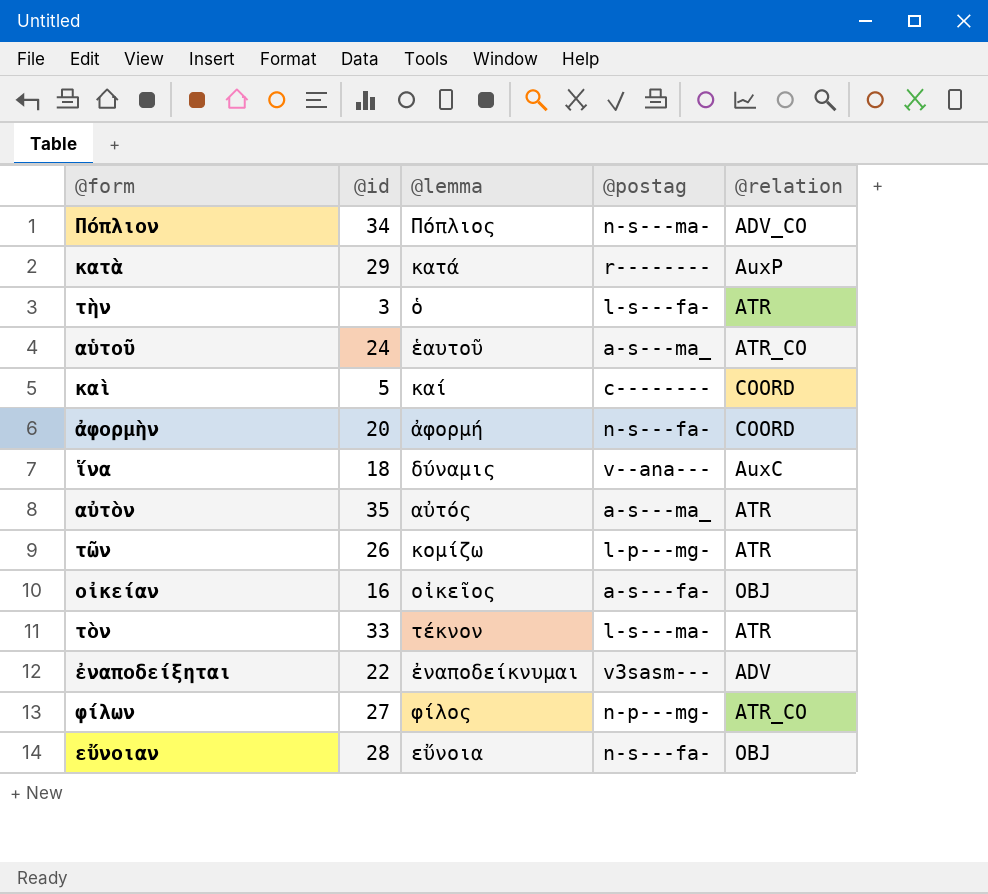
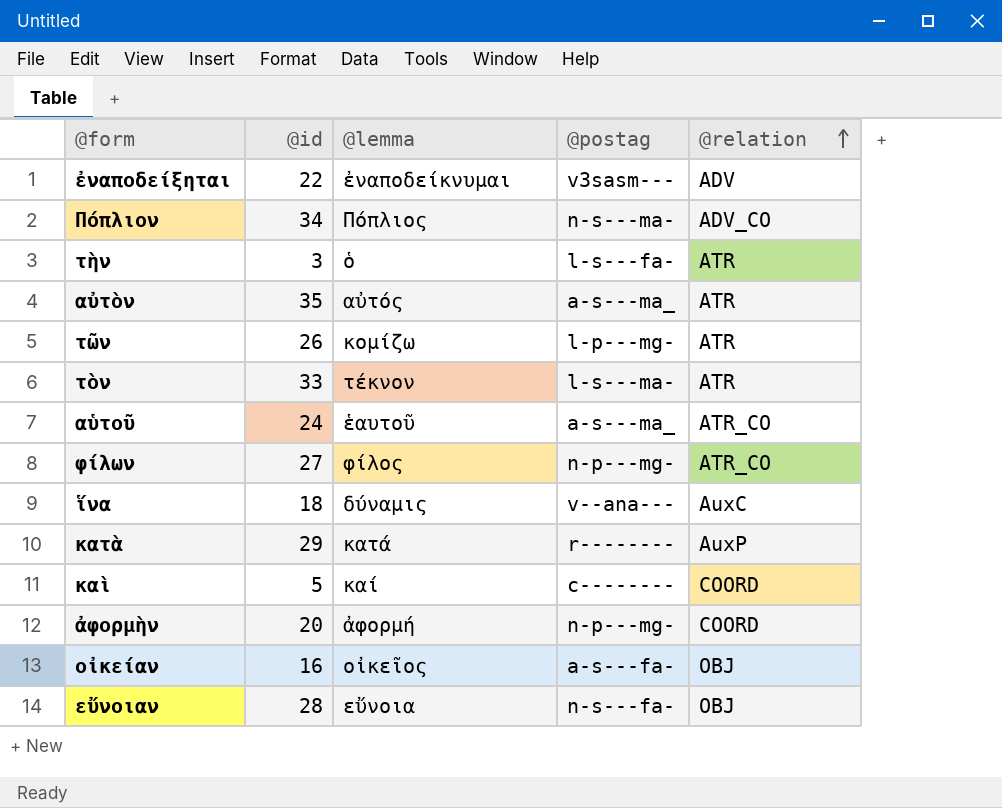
row order: none -> @relation ascending
ἀφορμὴν | @postag: n-s---fa- -> n-p---mg-

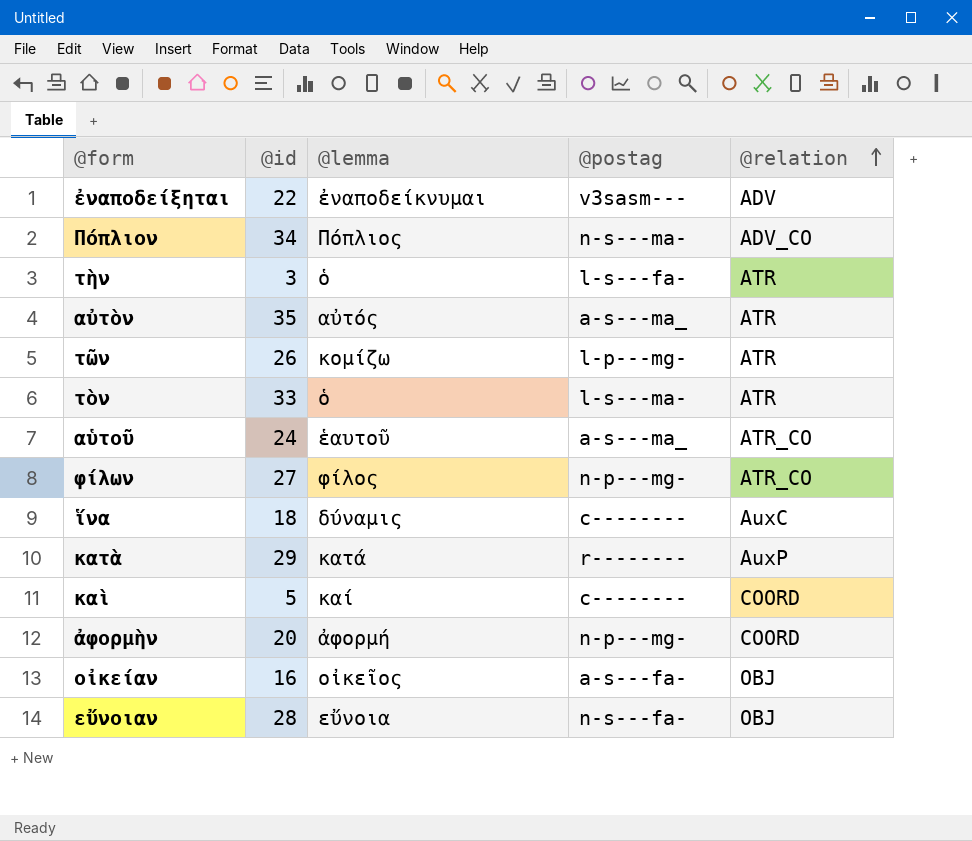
τὸν | @lemma: τέκνον -> ὁ
ἵνα | @postag: v--ana--- -> c--------

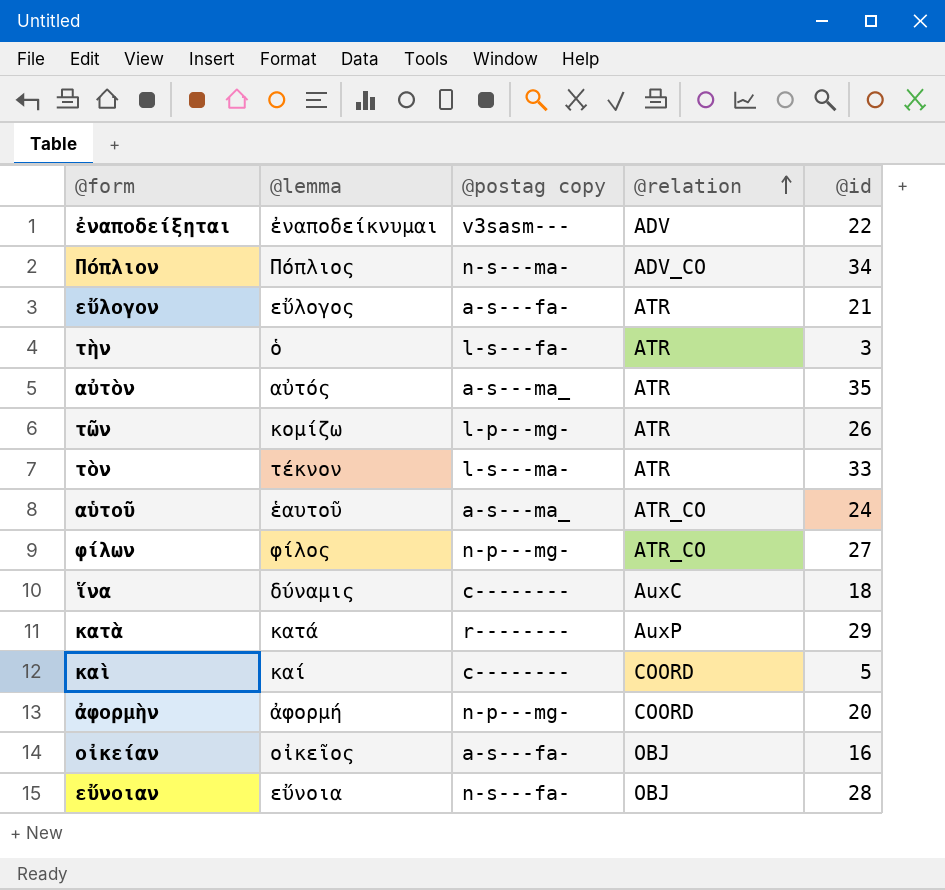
column name: @postag -> @postag copy
column @id | position: 2 -> 5
row εὔλογον: none -> εὔλογος | a-s---fa- | ATR | 21
τὸν | @lemma: ὁ -> τέκνον

